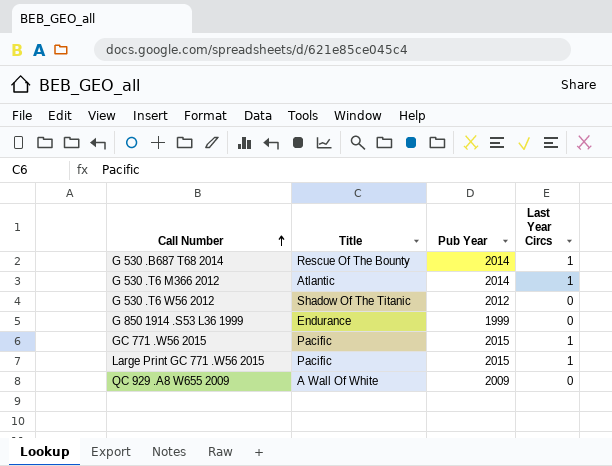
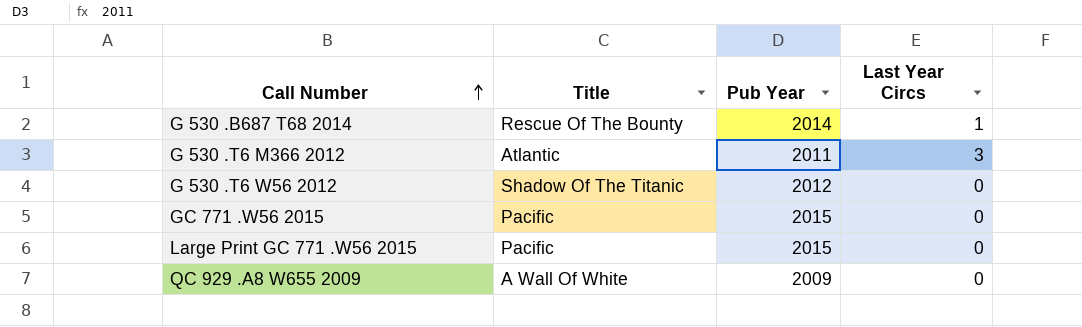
row G 850 1914 .S53 L36 1999: Endurance | 1999 | 0 -> none
G 530 .T6 M366 2012 | Pub Year: 2014 -> 2011
G 530 .T6 M366 2012 | Last Year Circs: 1 -> 3
GC 771 .W56 2015 | Last Year Circs: 1 -> 0
Large Print GC 771 .W56 2015 | Last Year Circs: 1 -> 0

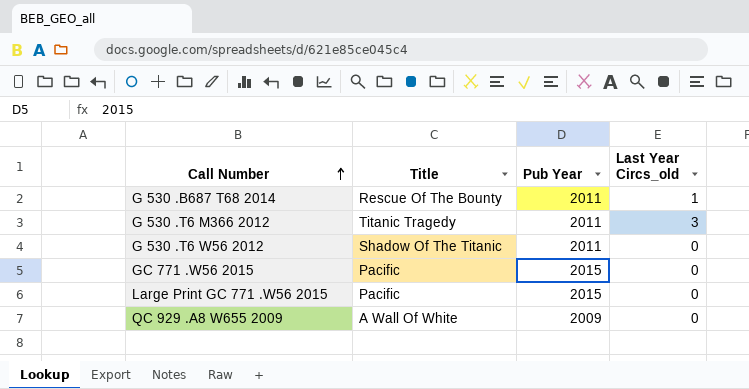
column name: Last Year Circs -> Last Year Circs_old
G 530 .B687 T68 2014 | Pub Year: 2014 -> 2011
G 530 .T6 M366 2012 | Title: Atlantic -> Titanic Tragedy
G 530 .T6 W56 2012 | Pub Year: 2012 -> 2011

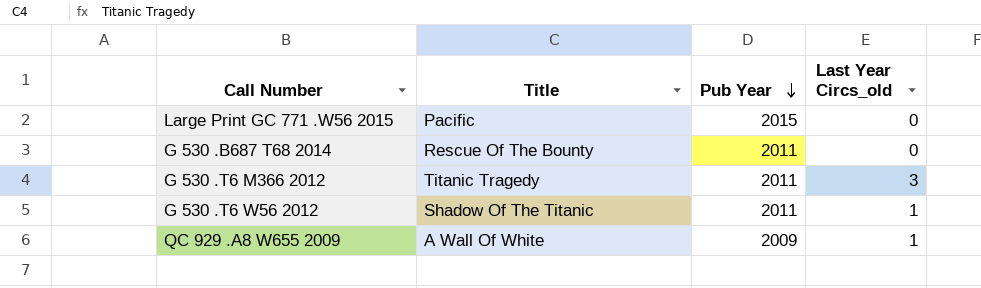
row order: Call Number ascending -> Pub Year descending
row GC 771 .W56 2015: Pacific | 2015 | 0 -> none
G 530 .B687 T68 2014 | Last Year Circs_old: 1 -> 0
G 530 .T6 W56 2012 | Last Year Circs_old: 0 -> 1
QC 929 .A8 W655 2009 | Last Year Circs_old: 0 -> 1

